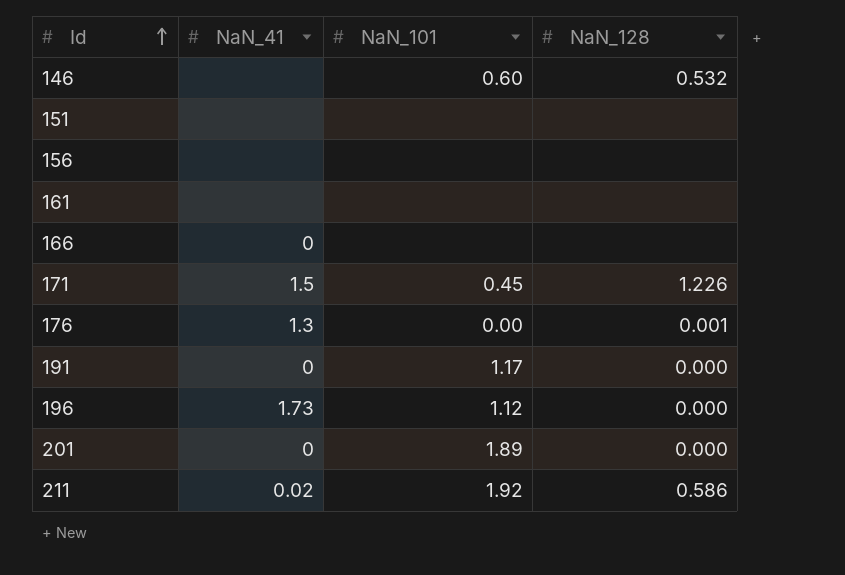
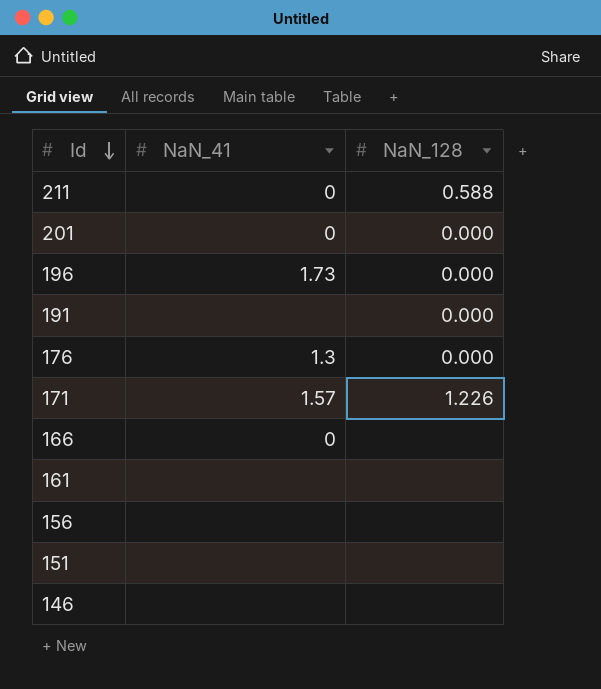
row order: Id ascending -> Id descending
column NaN_101 | position: 3 -> none
211 | NaN_41: 0.02 -> 0
211 | NaN_128: 0.586 -> 0.588
191 | NaN_41: 0 -> none
176 | NaN_128: 0.001 -> 0.000
171 | NaN_41: 1.5 -> 1.57
146 | NaN_128: 0.532 -> none

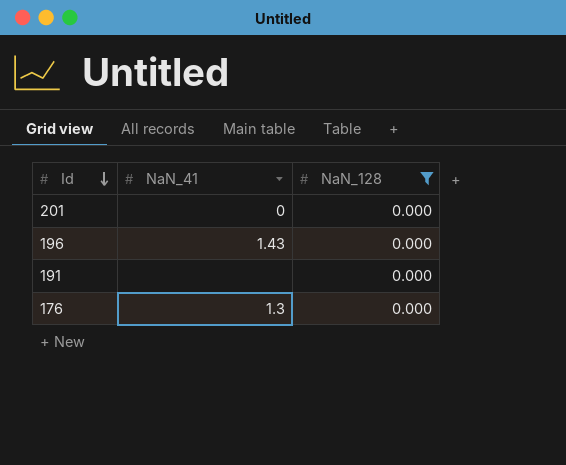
filter: none -> NaN_128 = 0.000
196 | NaN_41: 1.73 -> 1.43

